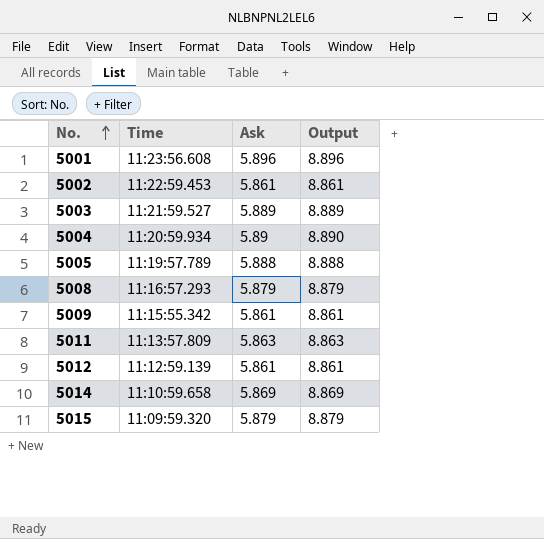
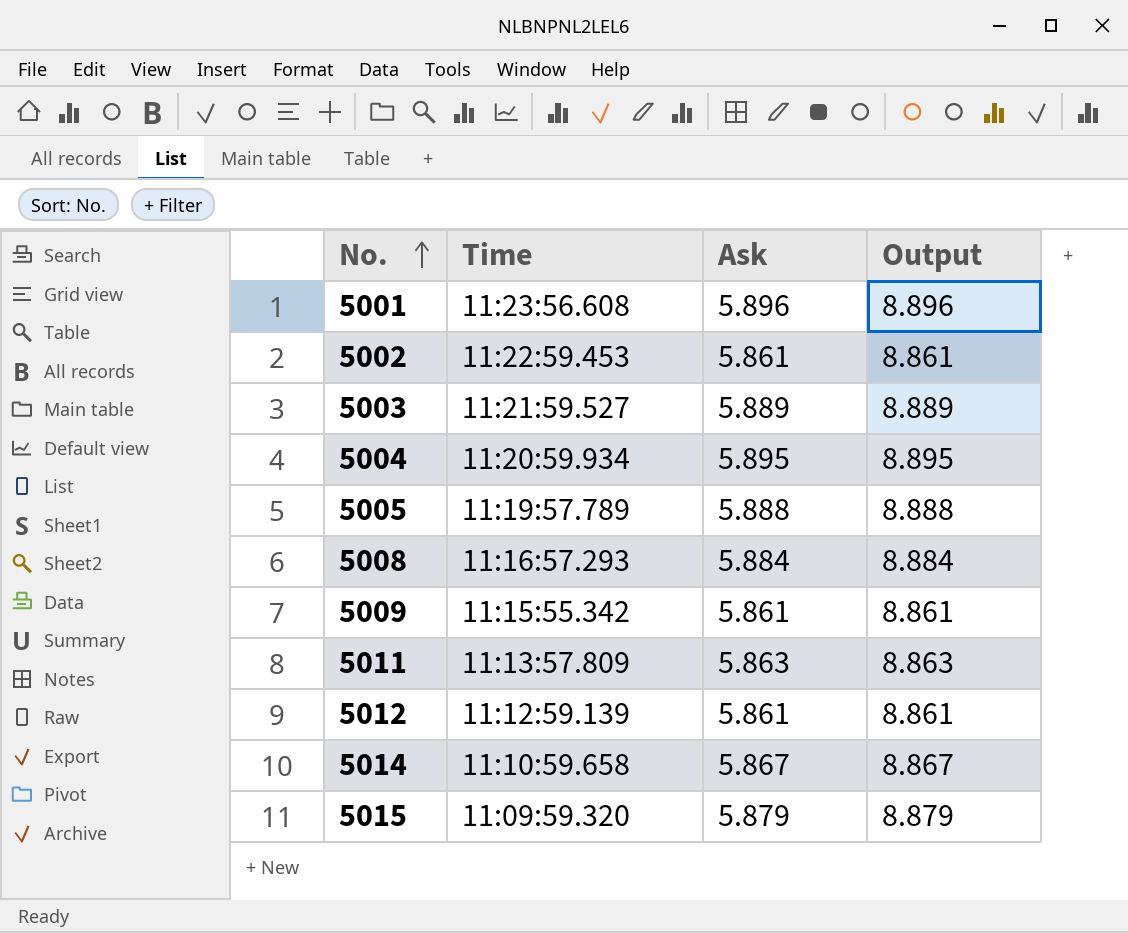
5004 | Ask: 5.89 -> 5.895
5004 | Output: 8.890 -> 8.895
5008 | Ask: 5.879 -> 5.884
5008 | Output: 8.879 -> 8.884
5014 | Ask: 5.869 -> 5.867
5014 | Output: 8.869 -> 8.867

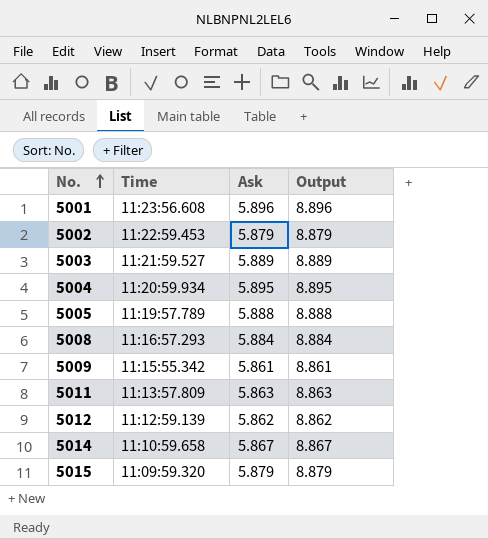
5002 | Ask: 5.861 -> 5.879
5002 | Output: 8.861 -> 8.879
5012 | Ask: 5.861 -> 5.862
5012 | Output: 8.861 -> 8.862

